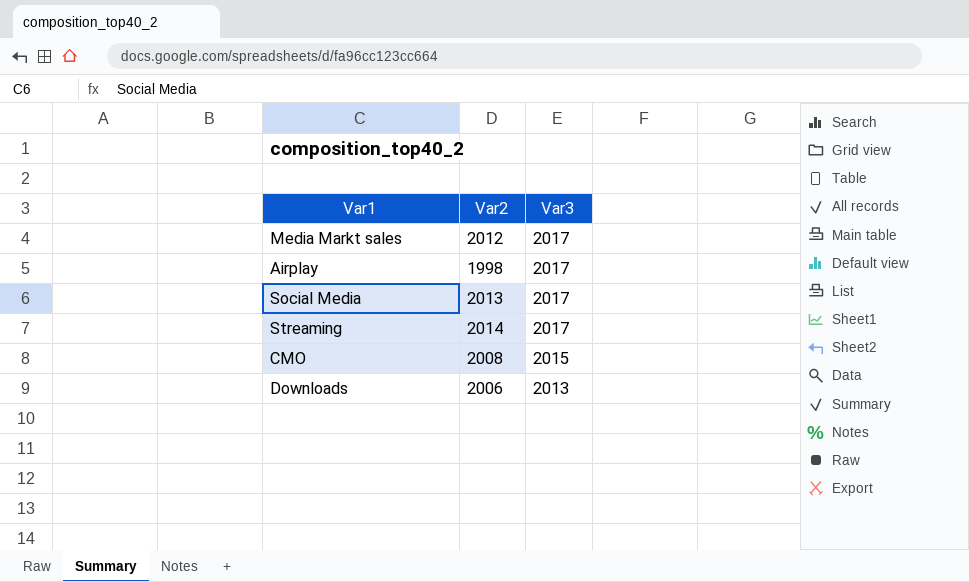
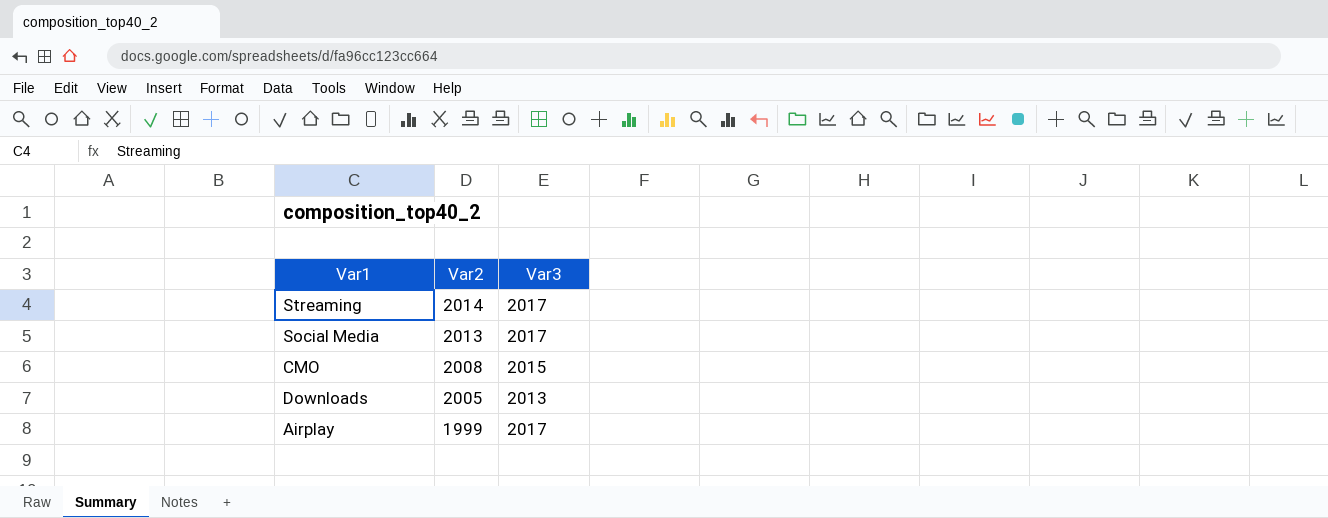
row order: Var3 descending -> Var2 descending
row Media Markt sales: 2012 | 2017 -> none
Downloads | Var2: 2006 -> 2005
Airplay | Var2: 1998 -> 1999

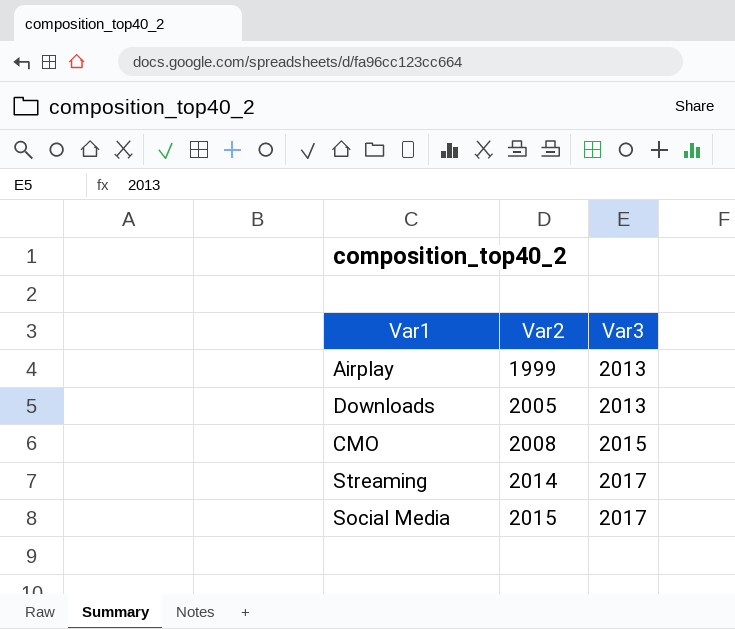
row order: Var2 descending -> Var2 ascending
Airplay | Var3: 2017 -> 2013
Social Media | Var2: 2013 -> 2015

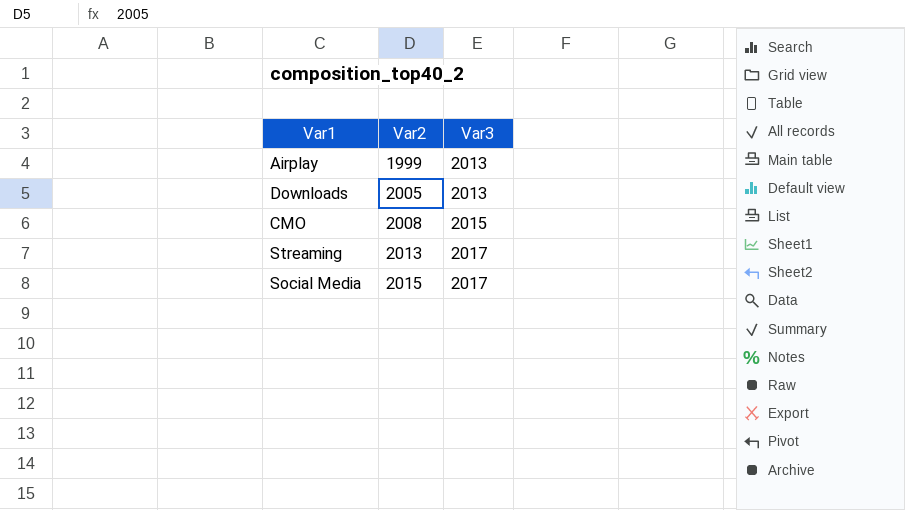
Streaming | Var2: 2014 -> 2013

